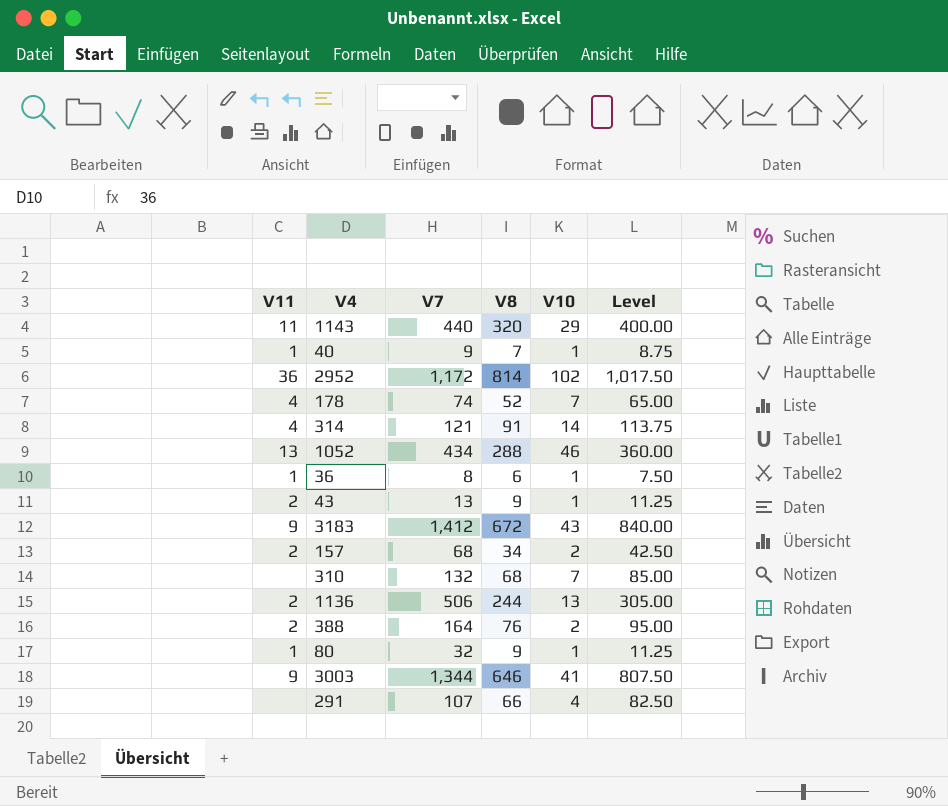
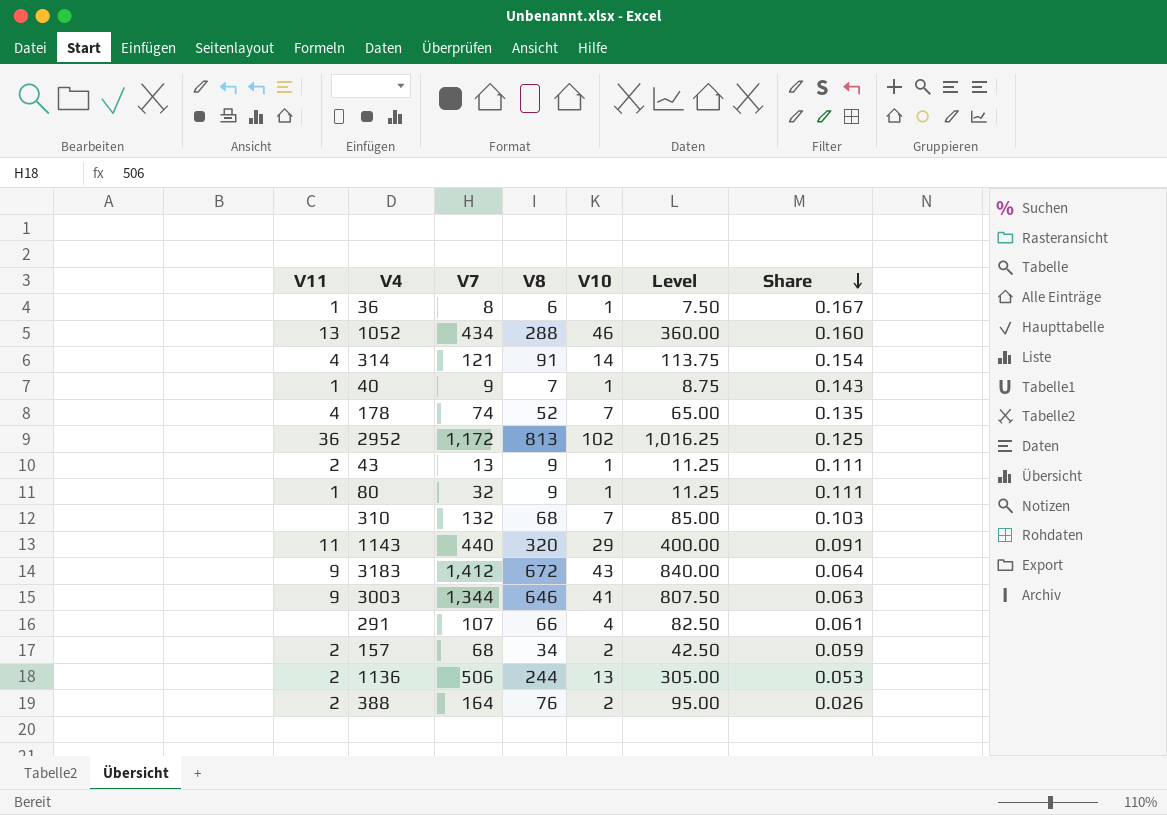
row order: none -> Share descending
column Share | formula: none -> [V10] / [V8]
2952 | V8: 814 -> 813
2952 | Level: 1,017.50 -> 1,016.25

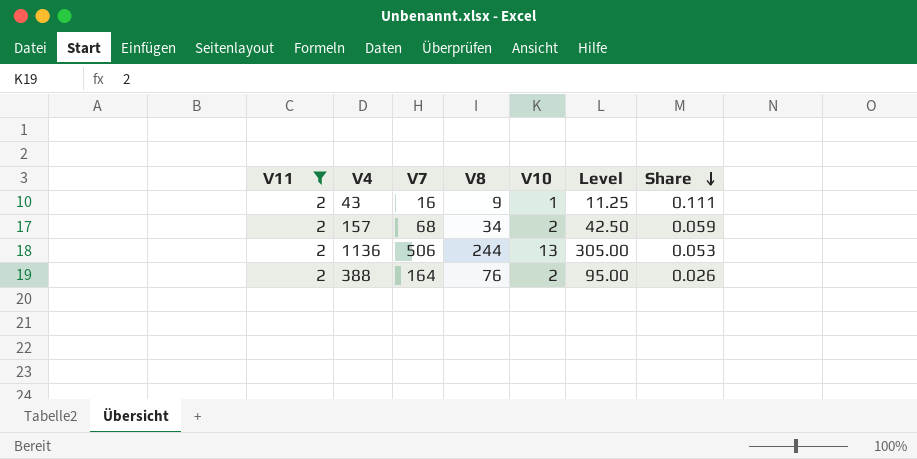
filter: none -> V11 = 2
43 | V7: 13 -> 16

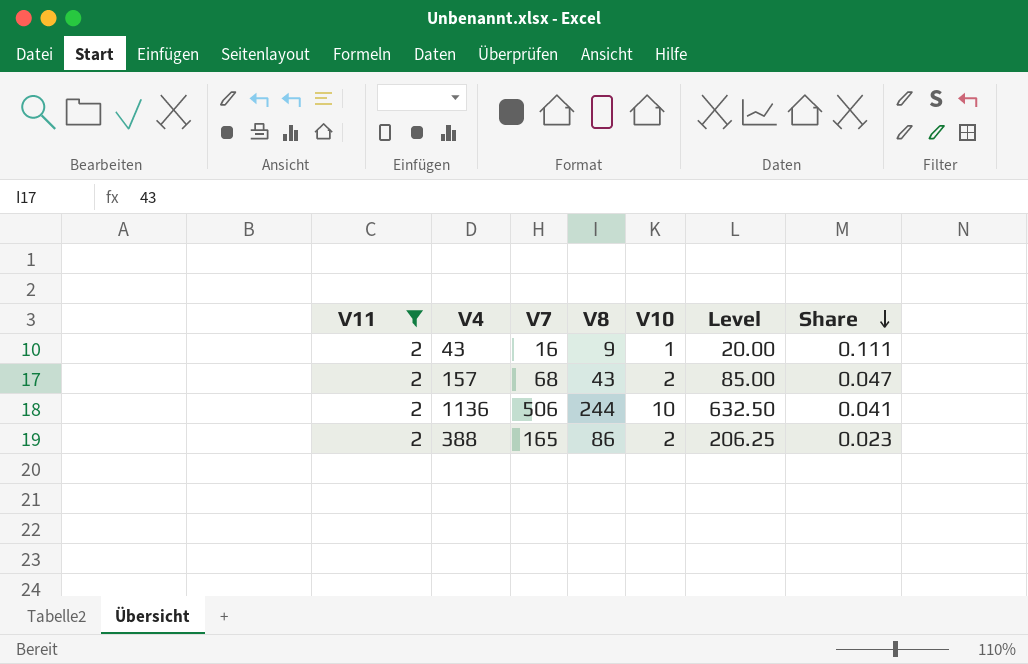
column Level | formula: [V8] * 1.25 -> [V7] * 1.25
157 | V8: 34 -> 43
157 | Share: 0.059 -> 0.047
1136 | V10: 13 -> 10
1136 | Share: 0.053 -> 0.041
388 | V7: 164 -> 165
388 | V8: 76 -> 86
388 | Share: 0.026 -> 0.023

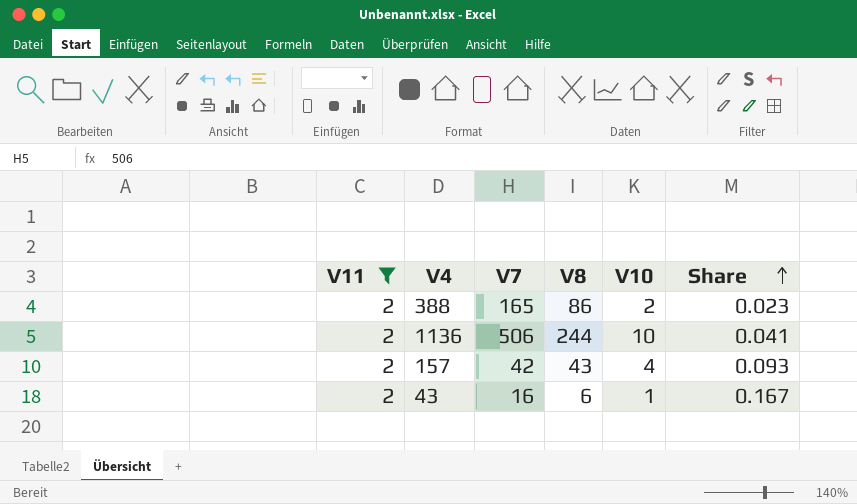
row order: Share descending -> Share ascending
column Level | formula: [V7] * 1.25 -> none
157 | V7: 68 -> 42
157 | V10: 2 -> 4
157 | Share: 0.047 -> 0.093
43 | V8: 9 -> 6
43 | Share: 0.111 -> 0.167

